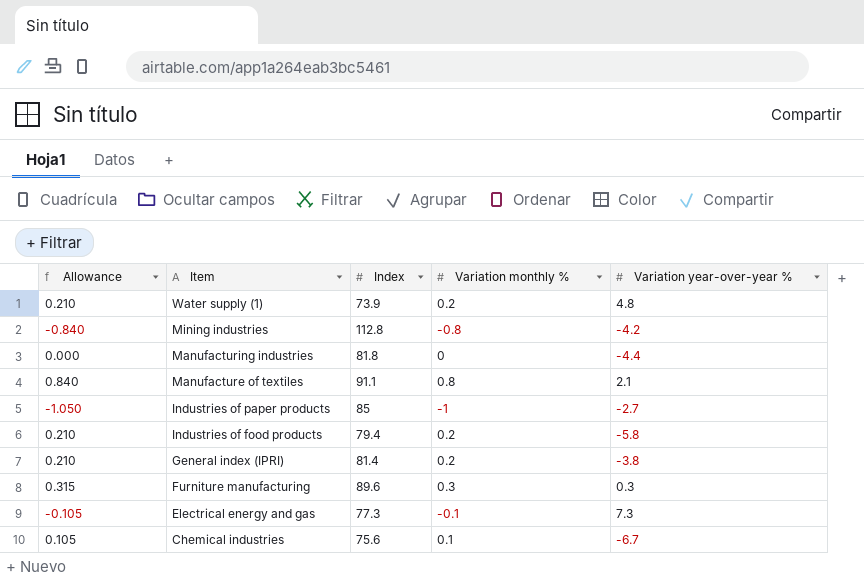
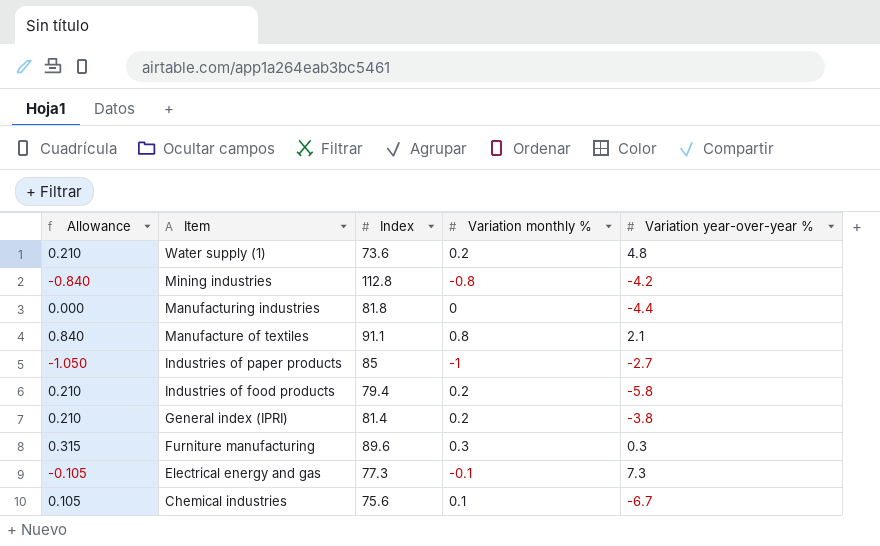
Water supply (1) | Index: 73.9 -> 73.6

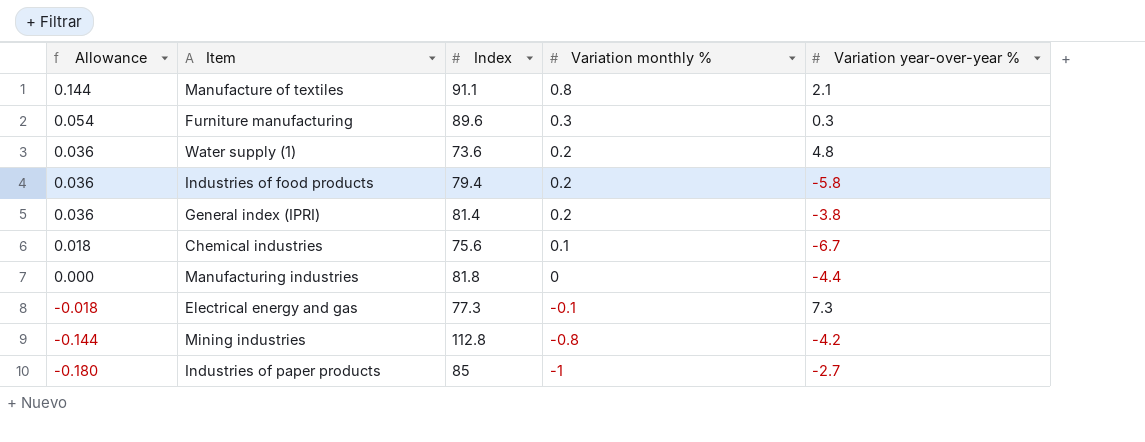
row order: Item descending -> Allowance descending
column Allowance | formula: [Variation monthly %] * 1.05 -> [Variation monthly %] * 0.18

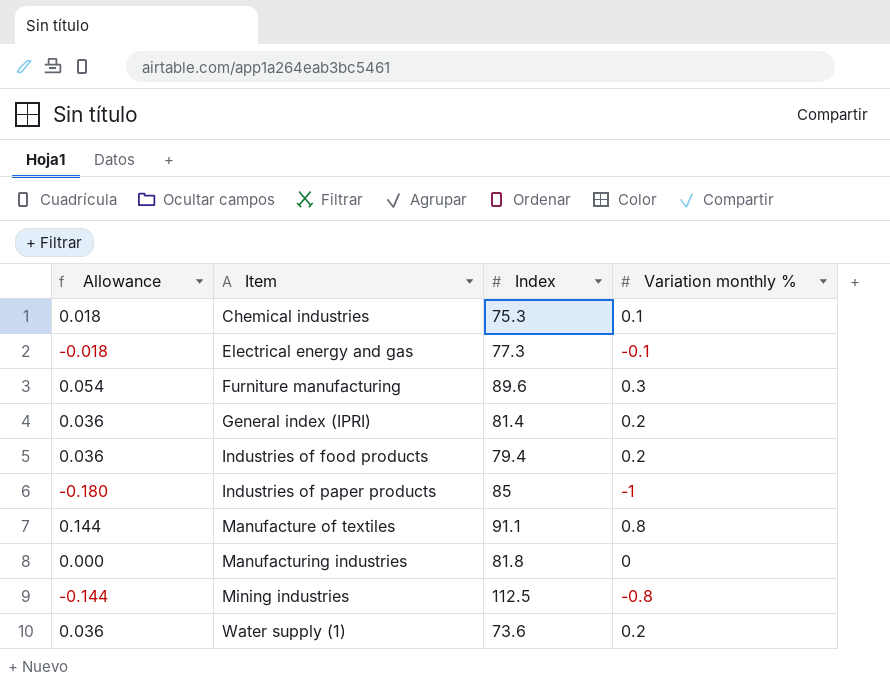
row order: Allowance descending -> Item ascending
column Variation year-over-year % | position: 5 -> none
Chemical industries | Index: 75.6 -> 75.3
Mining industries | Index: 112.8 -> 112.5

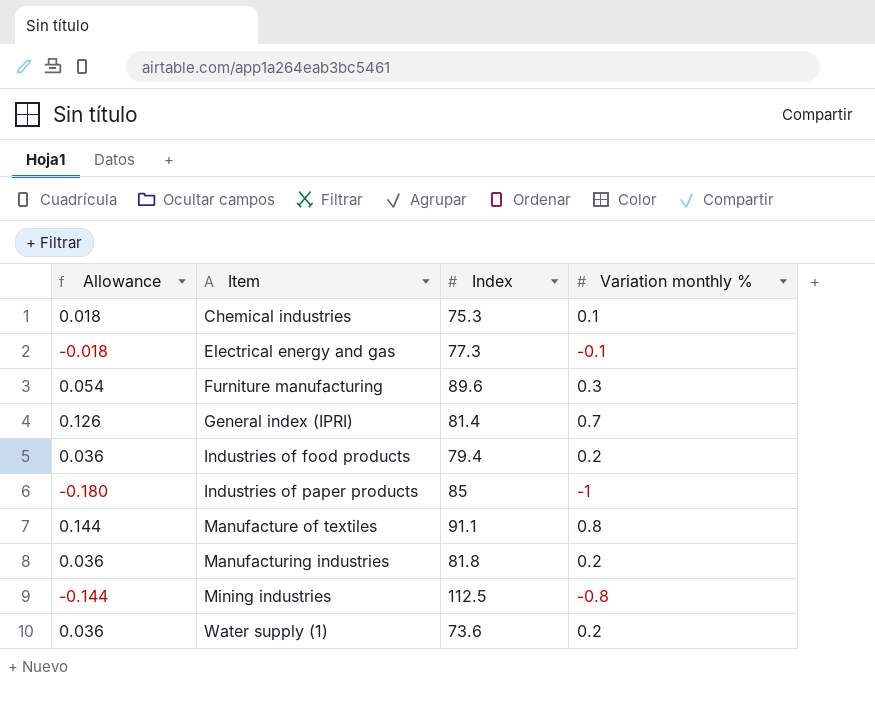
General index (IPRI) | Allowance: 0.036 -> 0.126
General index (IPRI) | Variation monthly %: 0.2 -> 0.7
Manufacturing industries | Allowance: 0.000 -> 0.036
Manufacturing industries | Variation monthly %: 0 -> 0.2

